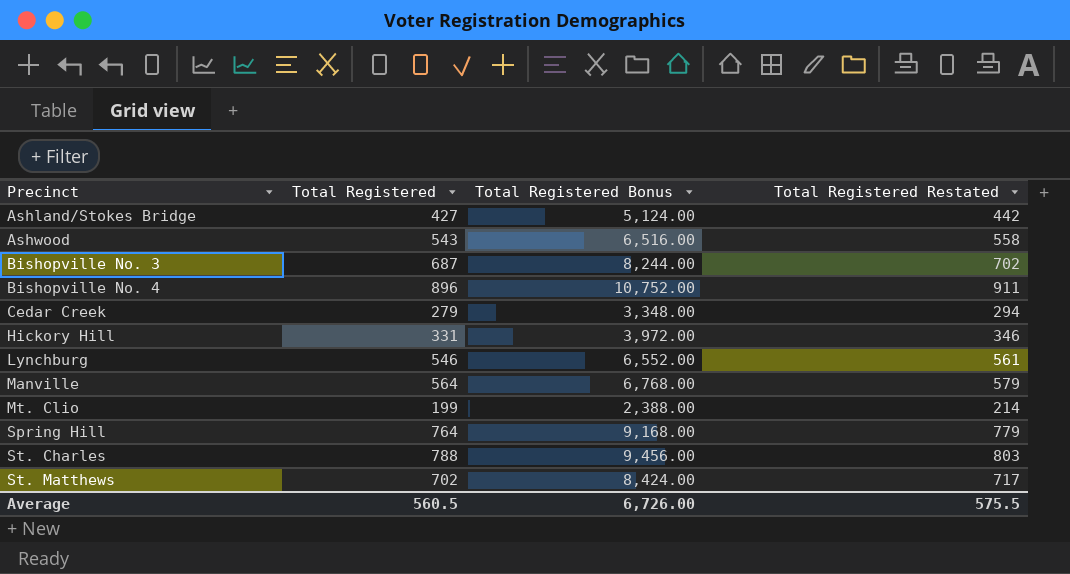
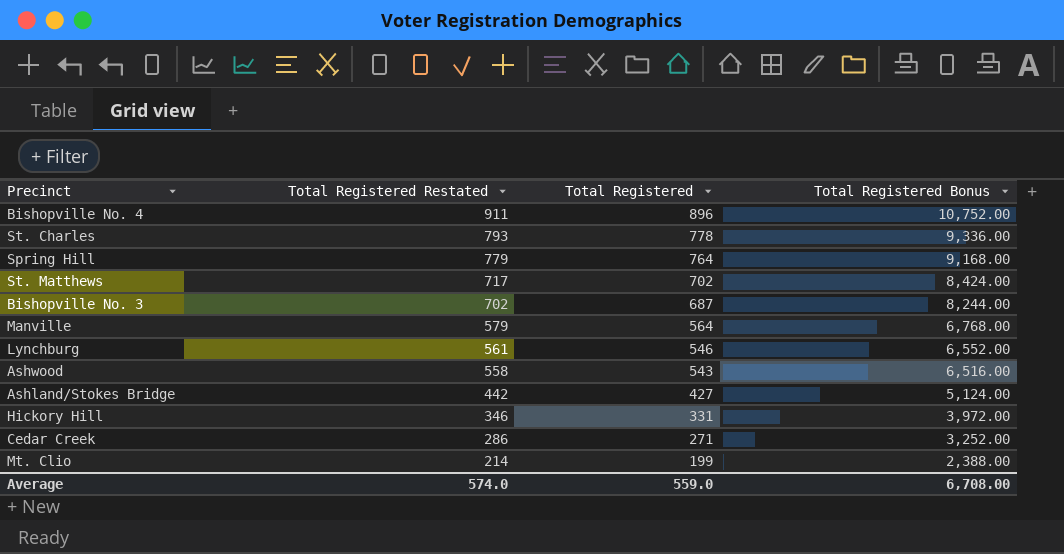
row order: Precinct ascending -> Total Registered Restated descending
column Total Registered Restated | position: 4 -> 2
St. Charles | Total Registered Restated: 803 -> 793
St. Charles | Total Registered: 788 -> 778
St. Charles | Total Registered Bonus: 9,456.00 -> 9,336.00
Cedar Creek | Total Registered Restated: 294 -> 286
Cedar Creek | Total Registered: 279 -> 271
Cedar Creek | Total Registered Bonus: 3,348.00 -> 3,252.00
Average | Total Registered Restated: 575.5 -> 574.0
Average | Total Registered: 560.5 -> 559.0
Average | Total Registered Bonus: 6,726.00 -> 6,708.00

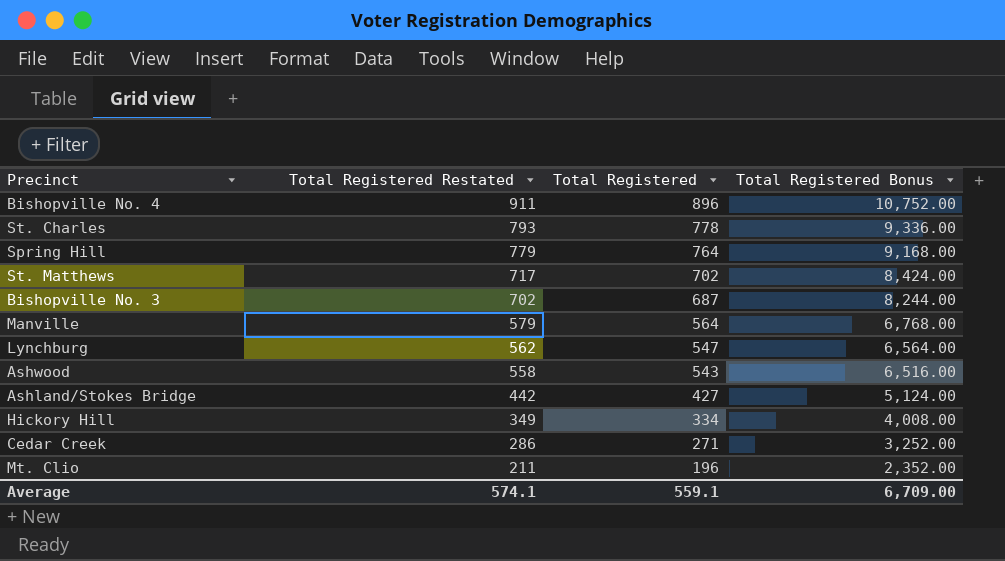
Lynchburg | Total Registered Restated: 561 -> 562
Lynchburg | Total Registered: 546 -> 547
Lynchburg | Total Registered Bonus: 6,552.00 -> 6,564.00
Hickory Hill | Total Registered Restated: 346 -> 349
Hickory Hill | Total Registered: 331 -> 334
Hickory Hill | Total Registered Bonus: 3,972.00 -> 4,008.00
Mt. Clio | Total Registered Restated: 214 -> 211
Mt. Clio | Total Registered: 199 -> 196
Mt. Clio | Total Registered Bonus: 2,388.00 -> 2,352.00
Average | Total Registered Restated: 574.0 -> 574.1
Average | Total Registered: 559.0 -> 559.1
Average | Total Registered Bonus: 6,708.00 -> 6,709.00

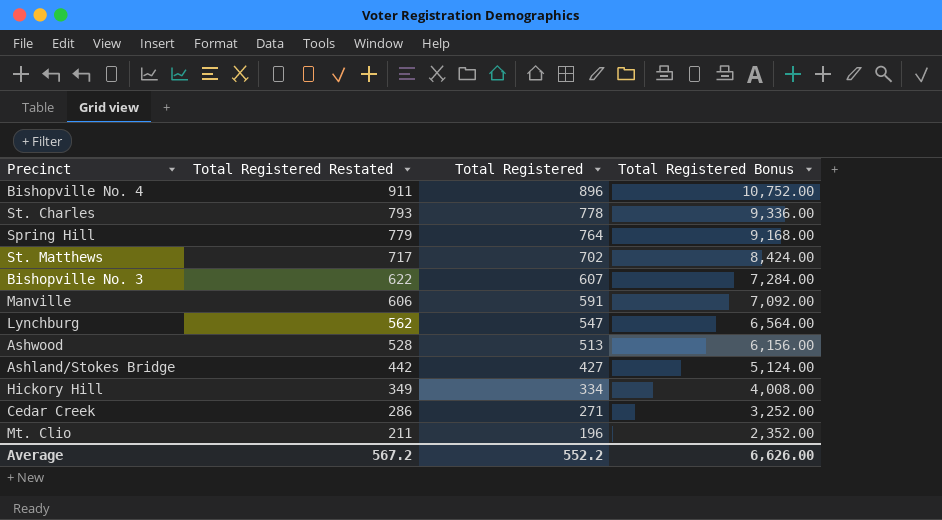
Bishopville No. 3 | Total Registered Restated: 702 -> 622
Bishopville No. 3 | Total Registered: 687 -> 607
Bishopville No. 3 | Total Registered Bonus: 8,244.00 -> 7,284.00
Manville | Total Registered Restated: 579 -> 606
Manville | Total Registered: 564 -> 591
Manville | Total Registered Bonus: 6,768.00 -> 7,092.00
Ashwood | Total Registered Restated: 558 -> 528
Ashwood | Total Registered: 543 -> 513
Ashwood | Total Registered Bonus: 6,516.00 -> 6,156.00
Average | Total Registered Restated: 574.1 -> 567.2
Average | Total Registered: 559.1 -> 552.2
Average | Total Registered Bonus: 6,709.00 -> 6,626.00

